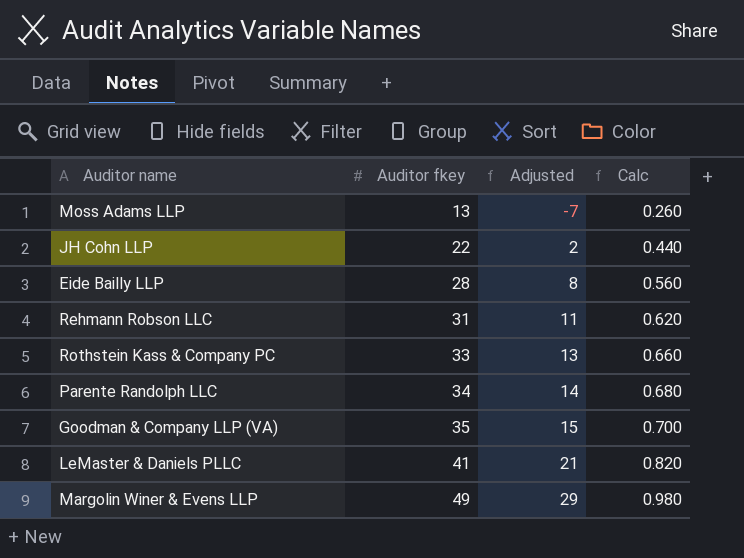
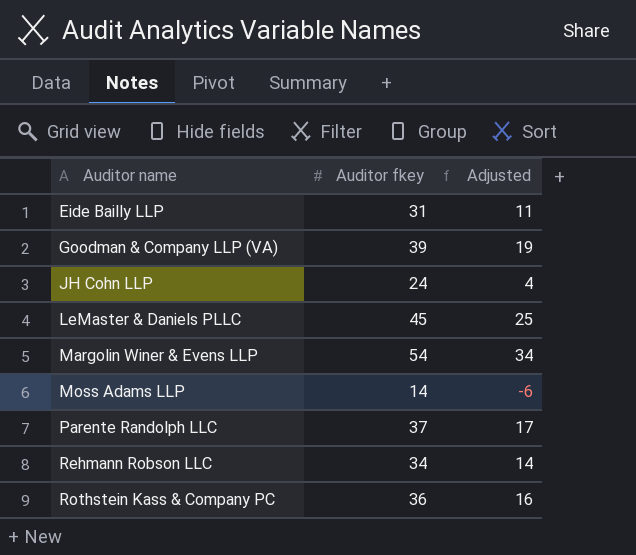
row order: Auditor fkey ascending -> Auditor name ascending
column Calc | formula: [Auditor fkey] * 0.02 -> none
Eide Bailly LLP | Auditor fkey: 28 -> 31
Eide Bailly LLP | Adjusted: 8 -> 11
Goodman & Company LLP (VA) | Auditor fkey: 35 -> 39
Goodman & Company LLP (VA) | Adjusted: 15 -> 19
JH Cohn LLP | Auditor fkey: 22 -> 24
JH Cohn LLP | Adjusted: 2 -> 4
LeMaster & Daniels PLLC | Auditor fkey: 41 -> 45
LeMaster & Daniels PLLC | Adjusted: 21 -> 25
Margolin Winer & Evens LLP | Auditor fkey: 49 -> 54
Margolin Winer & Evens LLP | Adjusted: 29 -> 34
Moss Adams LLP | Auditor fkey: 13 -> 14
Moss Adams LLP | Adjusted: -7 -> -6
Parente Randolph LLC | Auditor fkey: 34 -> 37
Parente Randolph LLC | Adjusted: 14 -> 17
Rehmann Robson LLC | Auditor fkey: 31 -> 34
Rehmann Robson LLC | Adjusted: 11 -> 14
Rothstein Kass & Company PC | Auditor fkey: 33 -> 36
Rothstein Kass & Company PC | Adjusted: 13 -> 16

